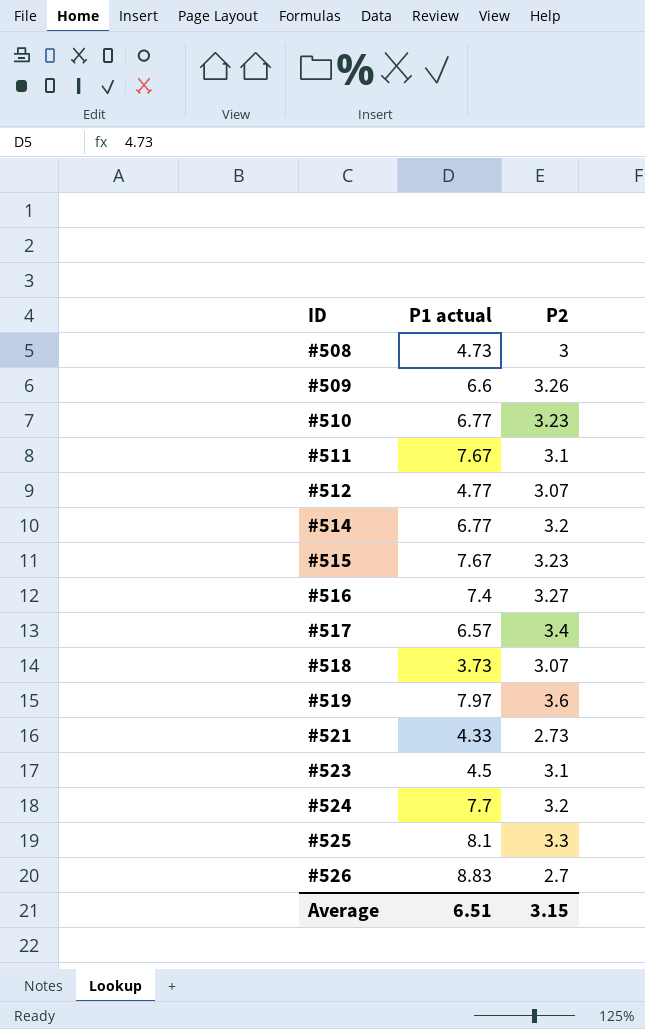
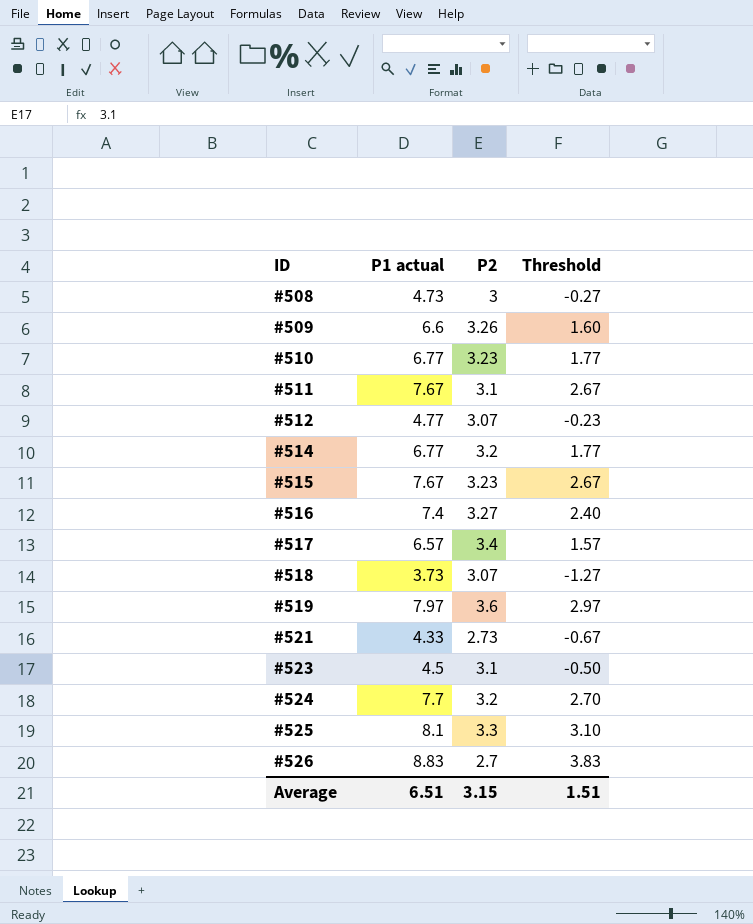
column Threshold | formula: none -> [P1 actual] - 5

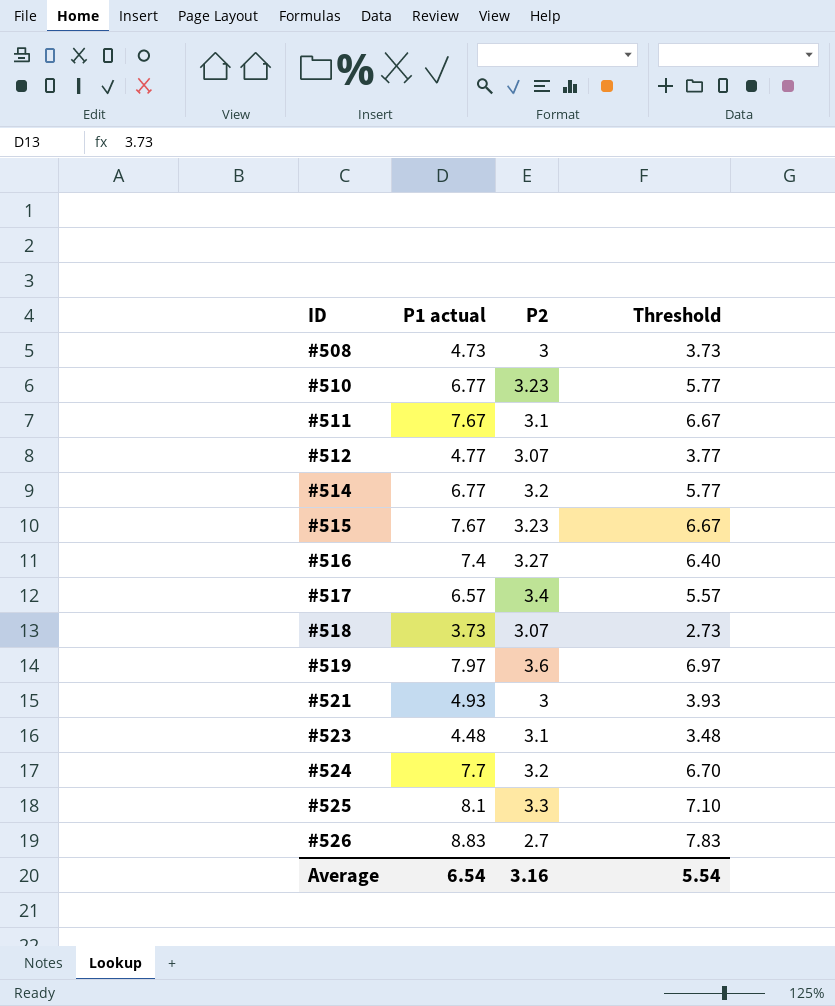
column Threshold | formula: [P1 actual] - 5 -> [P1 actual] - 1
row #509: 6.6 | 3.26 | 1.60 -> none
#521 | P1 actual: 4.33 -> 4.93
#521 | P2: 2.73 -> 3
#523 | P1 actual: 4.5 -> 4.48
Average | P1 actual: 6.51 -> 6.54
Average | P2: 3.15 -> 3.16
Average | Threshold: 1.51 -> 5.54

